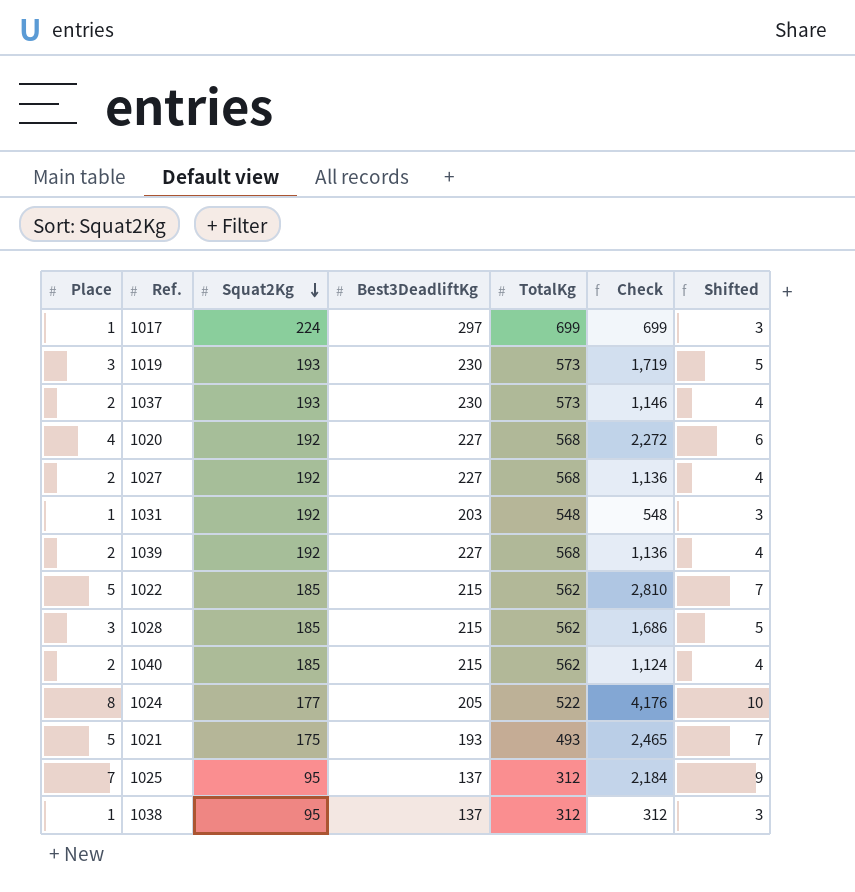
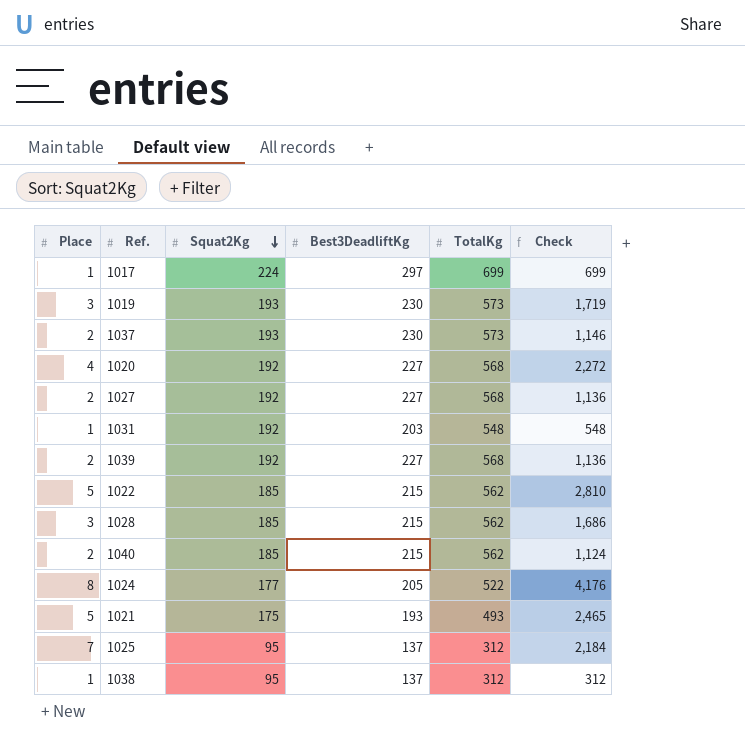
column Shifted | formula: [Place] + 2 -> none

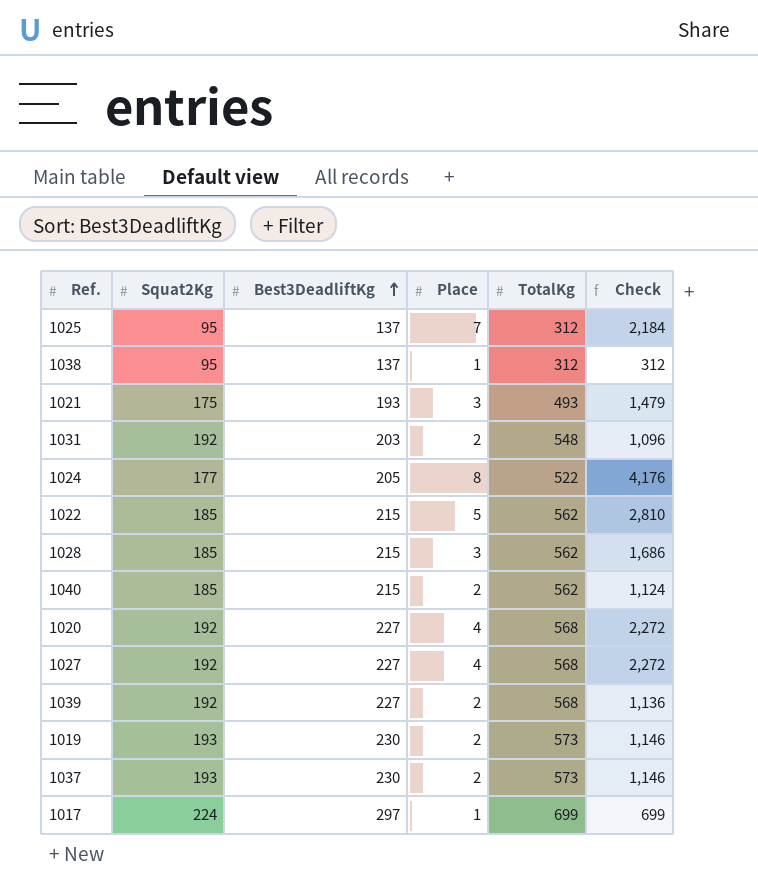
row order: Squat2Kg descending -> Best3DeadliftKg ascending
column Place | position: 1 -> 4
1021 | Place: 5 -> 3
1021 | Check: 2,465 -> 1,479
1031 | Place: 1 -> 2
1031 | Check: 548 -> 1,096
1027 | Place: 2 -> 4
1027 | Check: 1,136 -> 2,272
1019 | Place: 3 -> 2
1019 | Check: 1,719 -> 1,146

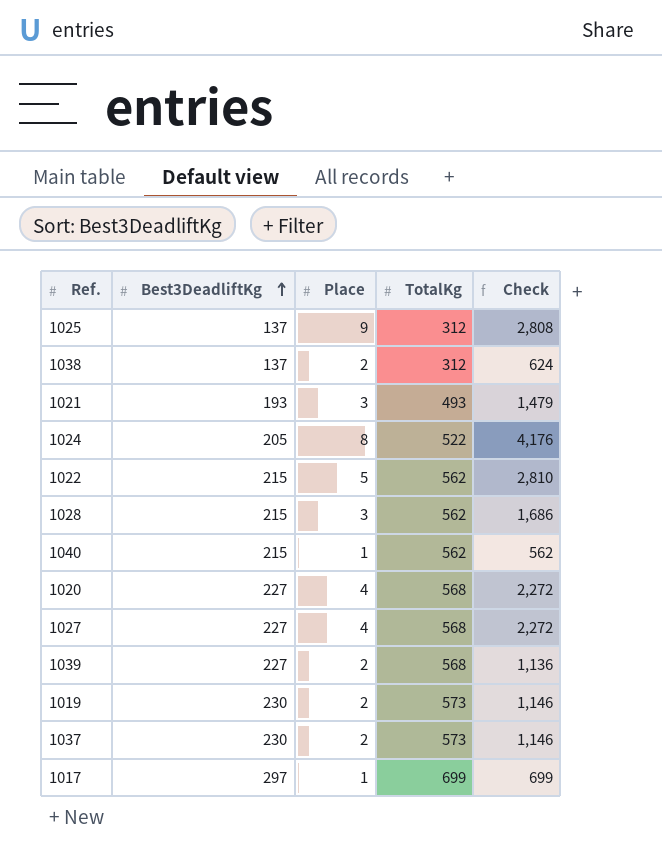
column Squat2Kg | position: 2 -> none
row 1031: 192 | 203 | 2 | 548 | 1,096 -> none
1025 | Place: 7 -> 9
1025 | Check: 2,184 -> 2,808
1038 | Place: 1 -> 2
1038 | Check: 312 -> 624
1040 | Place: 2 -> 1
1040 | Check: 1,124 -> 562

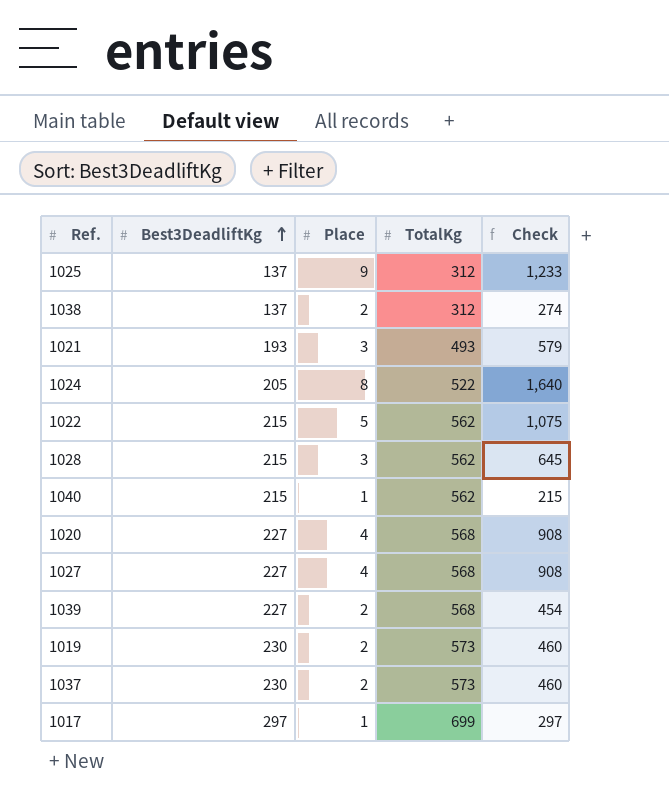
column Check | formula: [Place] * [TotalKg] -> [Best3DeadliftKg] * [Place]

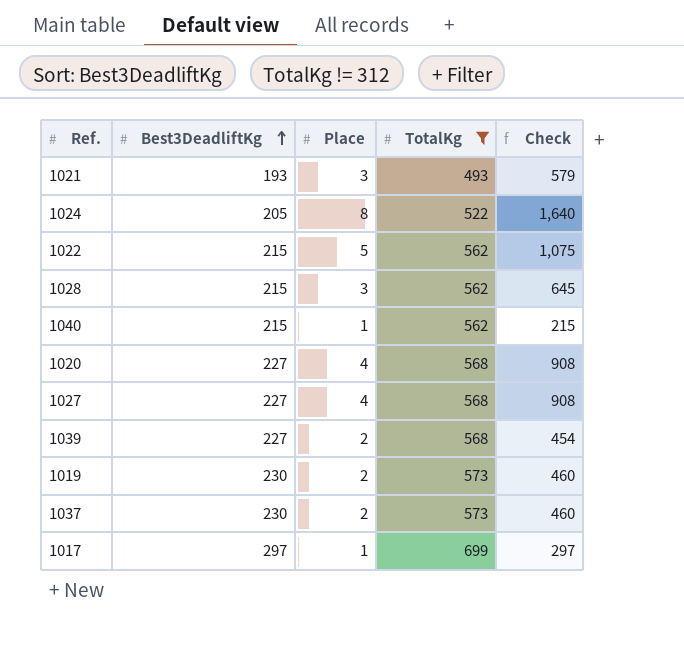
filter: none -> TotalKg != 312

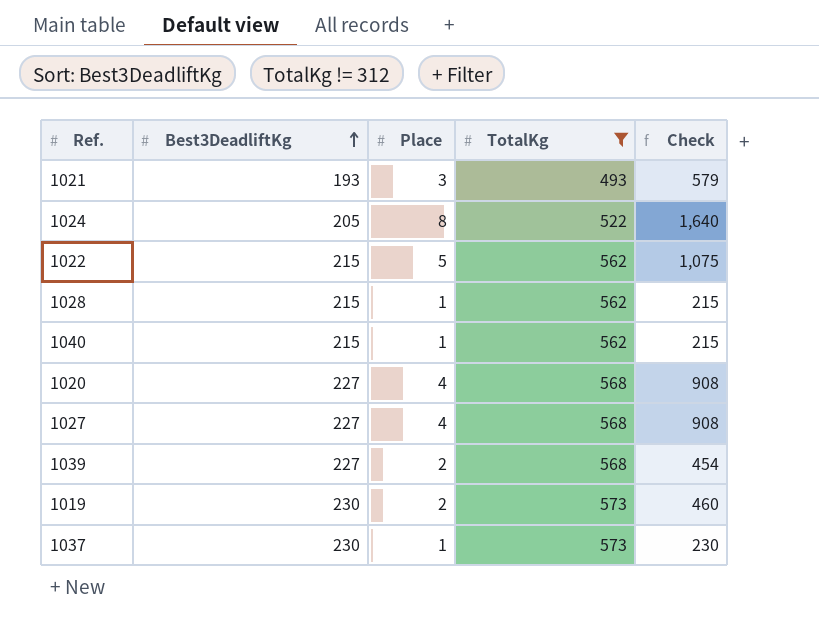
row 1017: 297 | 1 | 699 | 297 -> none
1028 | Place: 3 -> 1
1028 | Check: 645 -> 215
1037 | Place: 2 -> 1
1037 | Check: 460 -> 230

